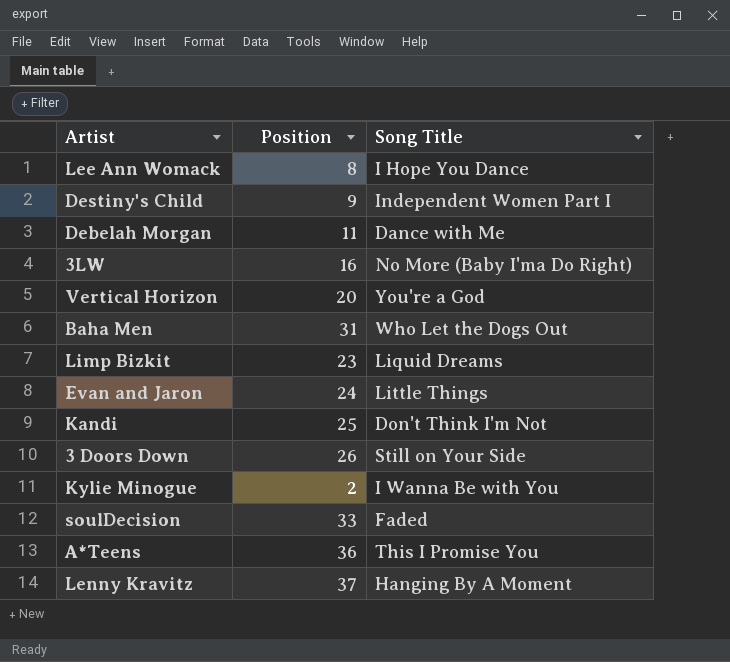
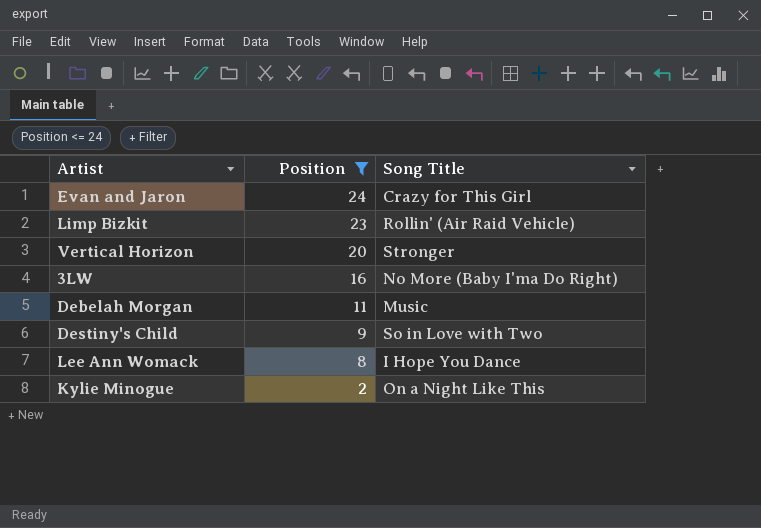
filter: none -> Position <= 24
row order: none -> Position descending
Evan and Jaron | Song Title: Little Things -> Crazy for This Girl
Limp Bizkit | Song Title: Liquid Dreams -> Rollin' (Air Raid Vehicle)
Vertical Horizon | Song Title: You're a God -> Stronger
Debelah Morgan | Song Title: Dance with Me -> Music
Destiny's Child | Song Title: Independent Women Part I -> So in Love with Two
Kylie Minogue | Song Title: I Wanna Be with You -> On a Night Like This

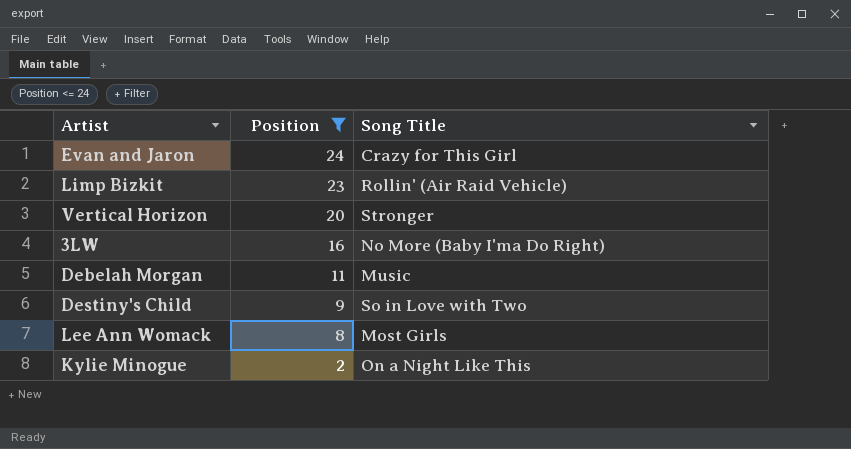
Lee Ann Womack | Song Title: I Hope You Dance -> Most Girls

